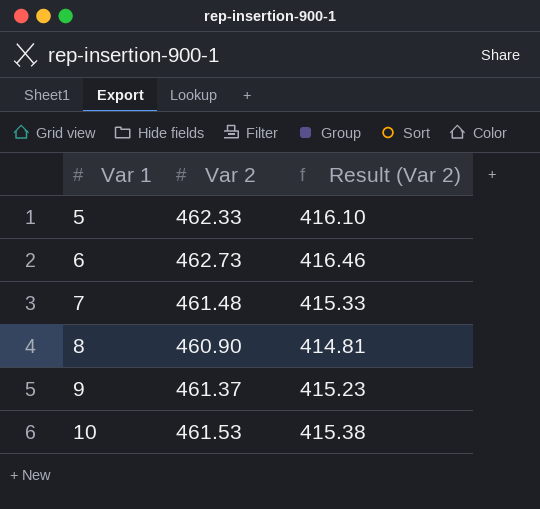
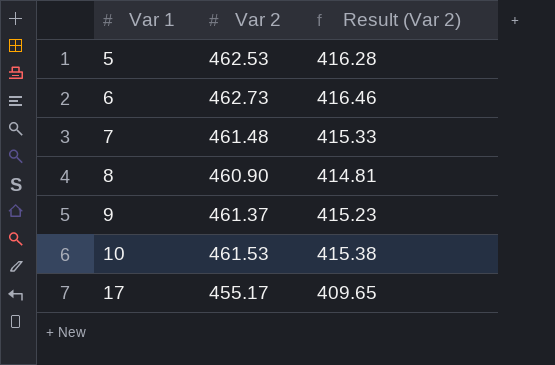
5 | Var 2: 462.33 -> 462.53
5 | Result (Var 2): 416.10 -> 416.28
row 17: none -> 455.17 | 409.65

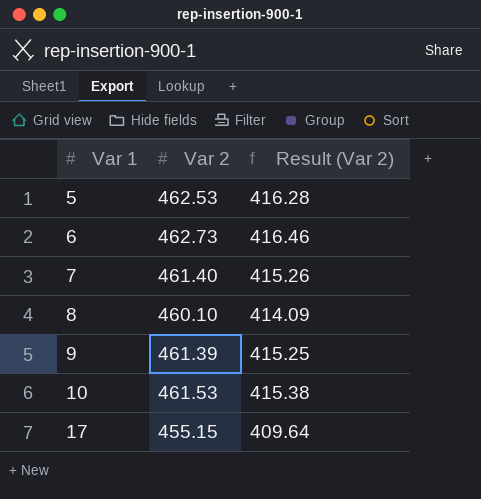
7 | Var 2: 461.48 -> 461.40
7 | Result (Var 2): 415.33 -> 415.26
8 | Var 2: 460.90 -> 460.10
8 | Result (Var 2): 414.81 -> 414.09
9 | Var 2: 461.37 -> 461.39
9 | Result (Var 2): 415.23 -> 415.25
17 | Var 2: 455.17 -> 455.15
17 | Result (Var 2): 409.65 -> 409.64

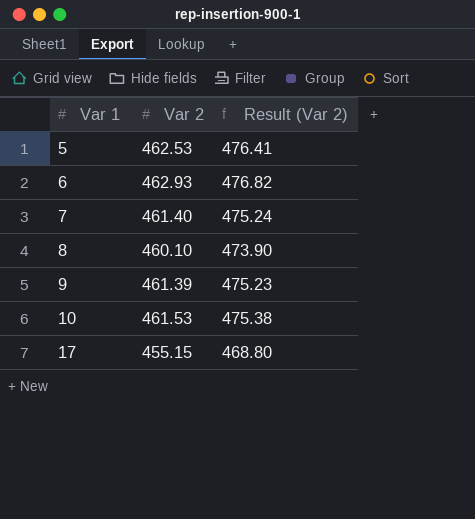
column Result (Var 2) | formula: [Var 2] * 0.9 -> [Var 2] * 1.03
6 | Var 2: 462.73 -> 462.93

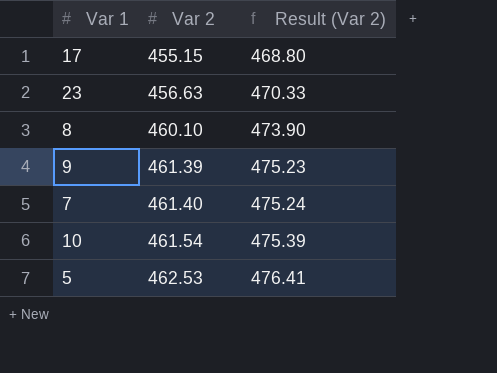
row order: Var 1 ascending -> Var 2 ascending
row 6: 462.93 | 476.82 -> none
row 23: none -> 456.63 | 470.33
10 | Var 2: 461.53 -> 461.54
10 | Result (Var 2): 475.38 -> 475.39

